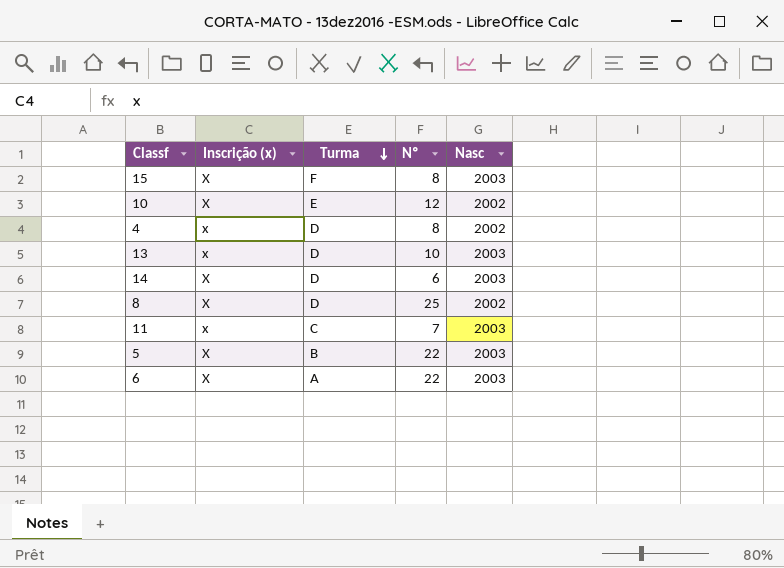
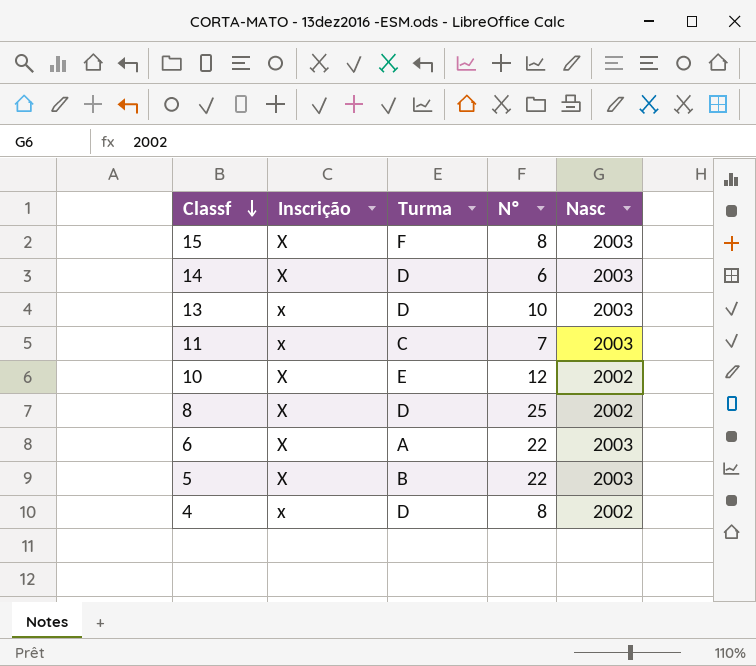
row order: Turma descending -> Classf descending
column name: Inscrição (x) -> Inscrição

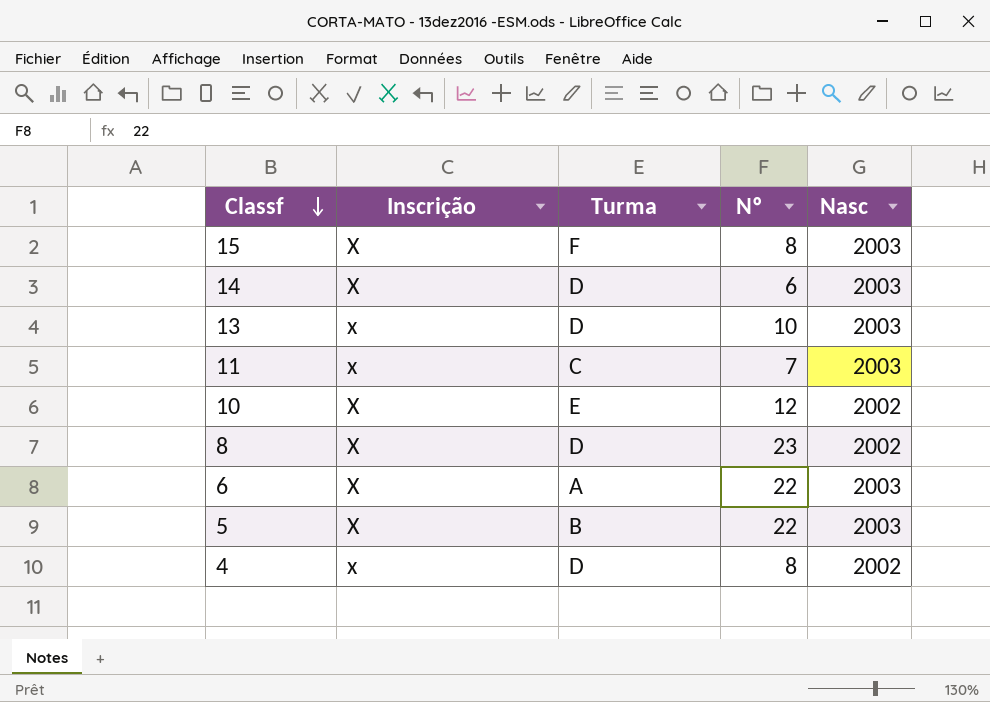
8 | Nº: 25 -> 23

